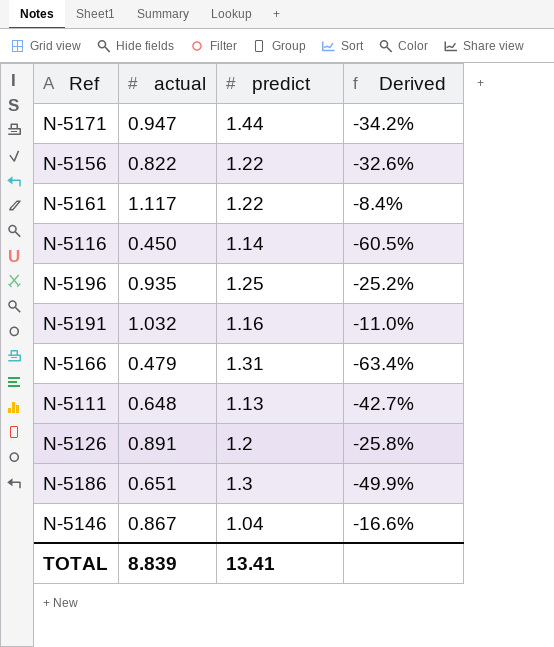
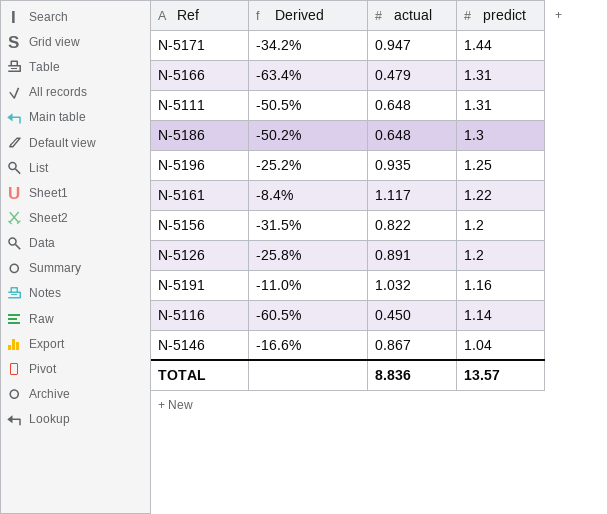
row order: none -> predict descending
column Derived | position: 4 -> 2
N-5111 | Derived: -42.7% -> -50.5%
N-5111 | predict: 1.13 -> 1.31
N-5186 | Derived: -49.9% -> -50.2%
N-5186 | actual: 0.651 -> 0.648
N-5156 | Derived: -32.6% -> -31.5%
N-5156 | predict: 1.22 -> 1.2
TOTAL | actual: 8.839 -> 8.836
TOTAL | predict: 13.41 -> 13.57

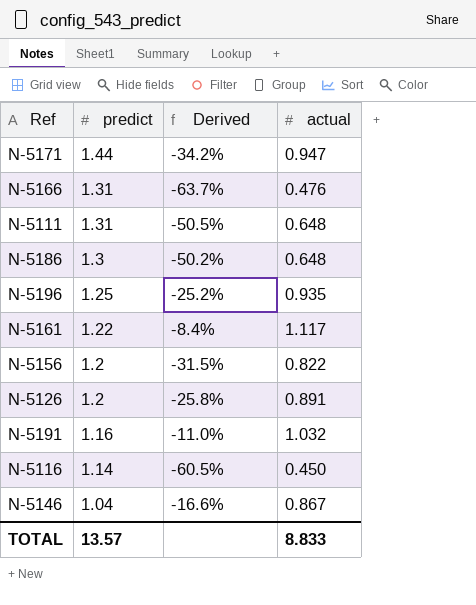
column predict | position: 4 -> 2
N-5166 | Derived: -63.4% -> -63.7%
N-5166 | actual: 0.479 -> 0.476
TOTAL | actual: 8.836 -> 8.833

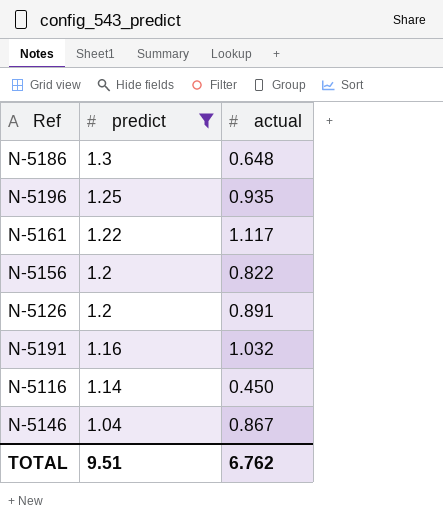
filter: none -> predict <= 1.3
column Derived | formula: ([actual] - [predict]) / [predict] -> none
TOTAL | predict: 13.57 -> 9.51
TOTAL | actual: 8.833 -> 6.762

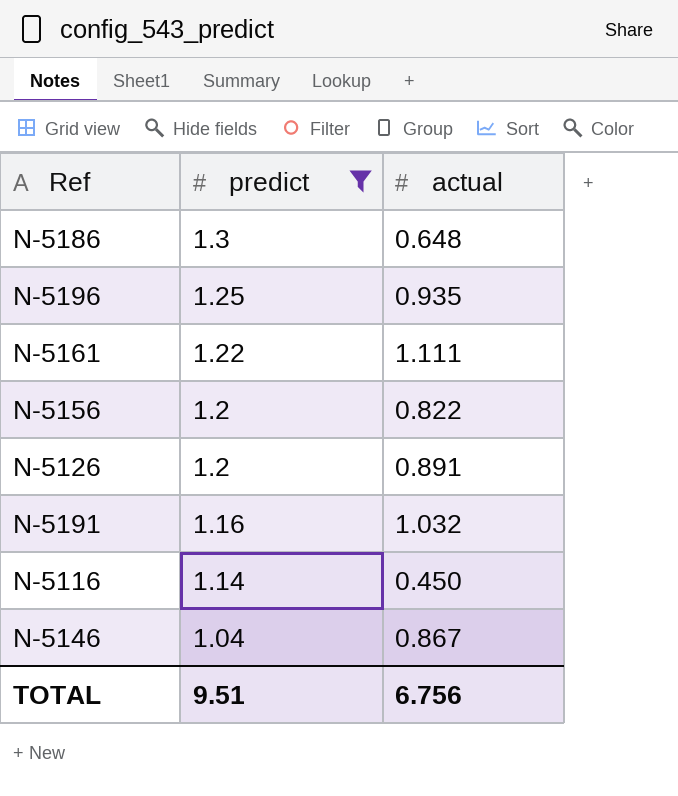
N-5161 | actual: 1.117 -> 1.111
TOTAL | actual: 6.762 -> 6.756

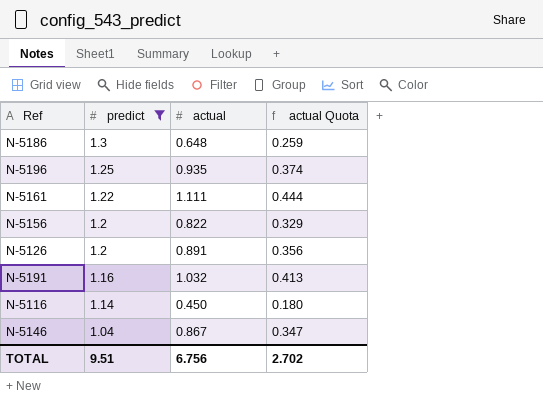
column actual Quota | formula: none -> [actual] * 0.4

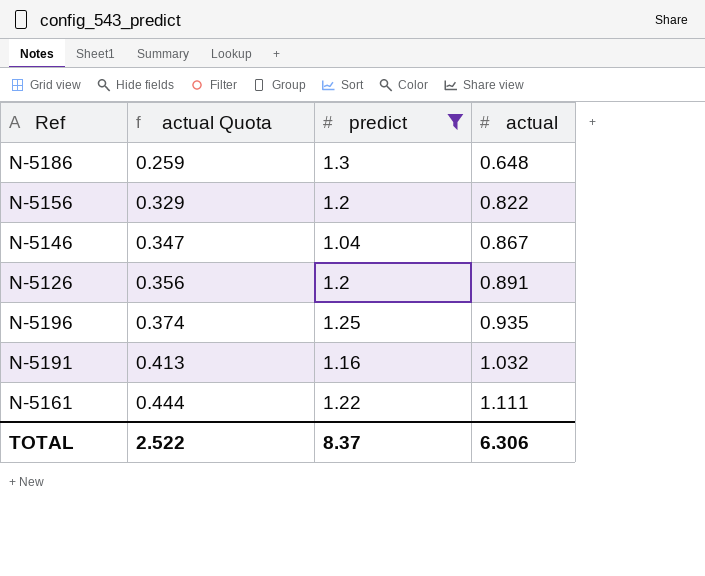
row order: predict descending -> actual Quota ascending
column actual Quota | position: 4 -> 2
row N-5116: 1.14 | 0.450 | 0.180 -> none
TOTAL | actual Quota: 2.702 -> 2.522
TOTAL | predict: 9.51 -> 8.37
TOTAL | actual: 6.756 -> 6.306

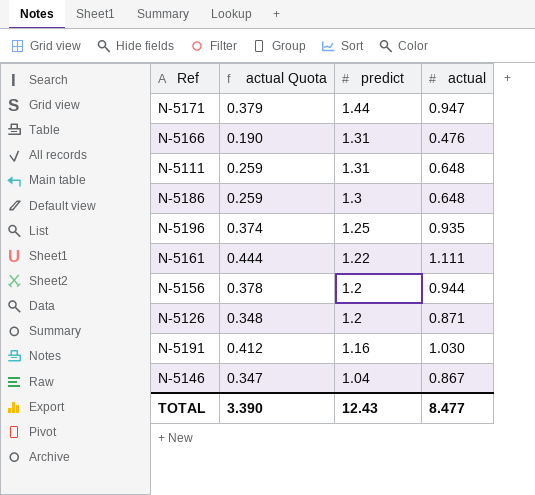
filter: predict <= 1.3 -> none
row order: actual Quota ascending -> predict descending
N-5156 | actual Quota: 0.329 -> 0.378
N-5156 | actual: 0.822 -> 0.944
N-5126 | actual Quota: 0.356 -> 0.348
N-5126 | actual: 0.891 -> 0.871
N-5191 | actual Quota: 0.413 -> 0.412
N-5191 | actual: 1.032 -> 1.030
TOTAL | actual Quota: 2.522 -> 3.390
TOTAL | predict: 8.37 -> 12.43
TOTAL | actual: 6.306 -> 8.477

